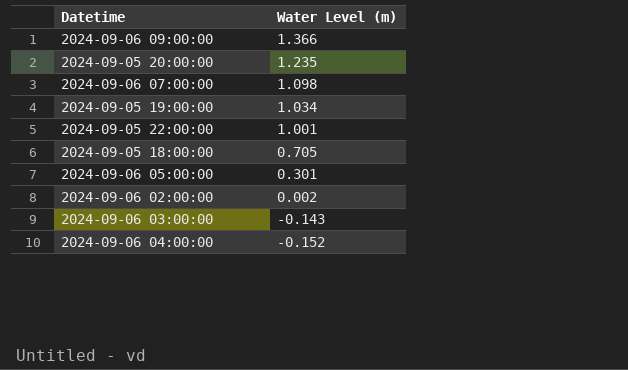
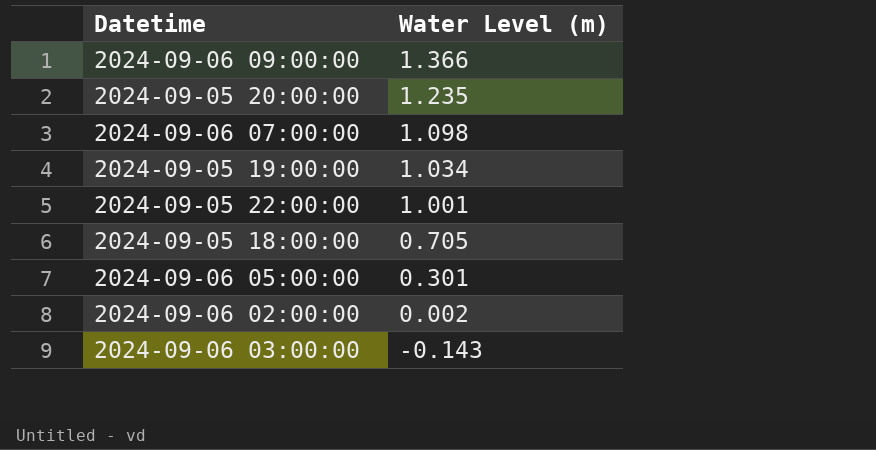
row 2024-09-06 04:00:00: -0.152 -> none

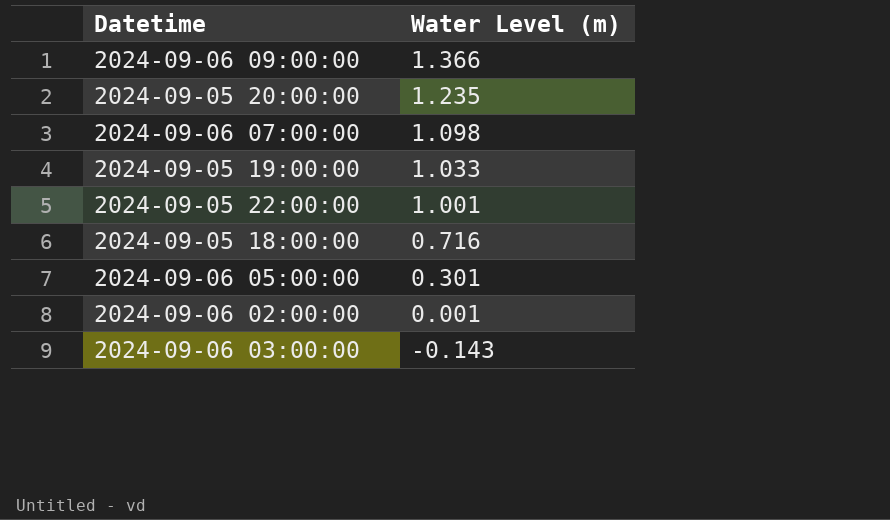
2024-09-05 19:00:00 | Water Level (m): 1.034 -> 1.033
2024-09-05 18:00:00 | Water Level (m): 0.705 -> 0.716
2024-09-06 02:00:00 | Water Level (m): 0.002 -> 0.001

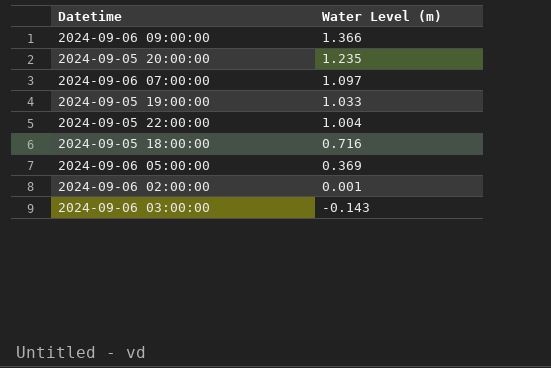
2024-09-06 07:00:00 | Water Level (m): 1.098 -> 1.097
2024-09-05 22:00:00 | Water Level (m): 1.001 -> 1.004
2024-09-06 05:00:00 | Water Level (m): 0.301 -> 0.369

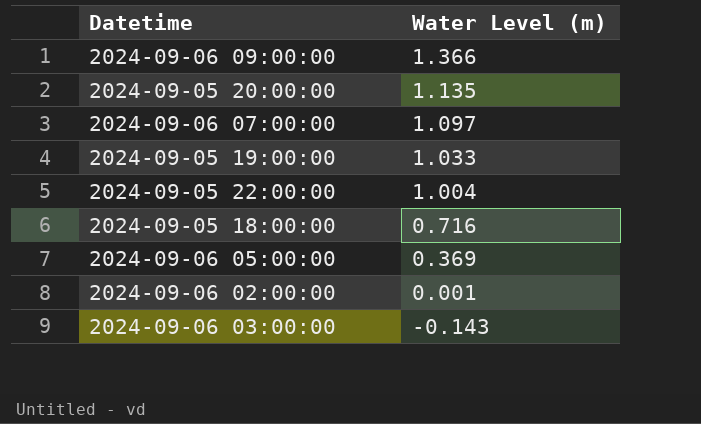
2024-09-05 20:00:00 | Water Level (m): 1.235 -> 1.135

